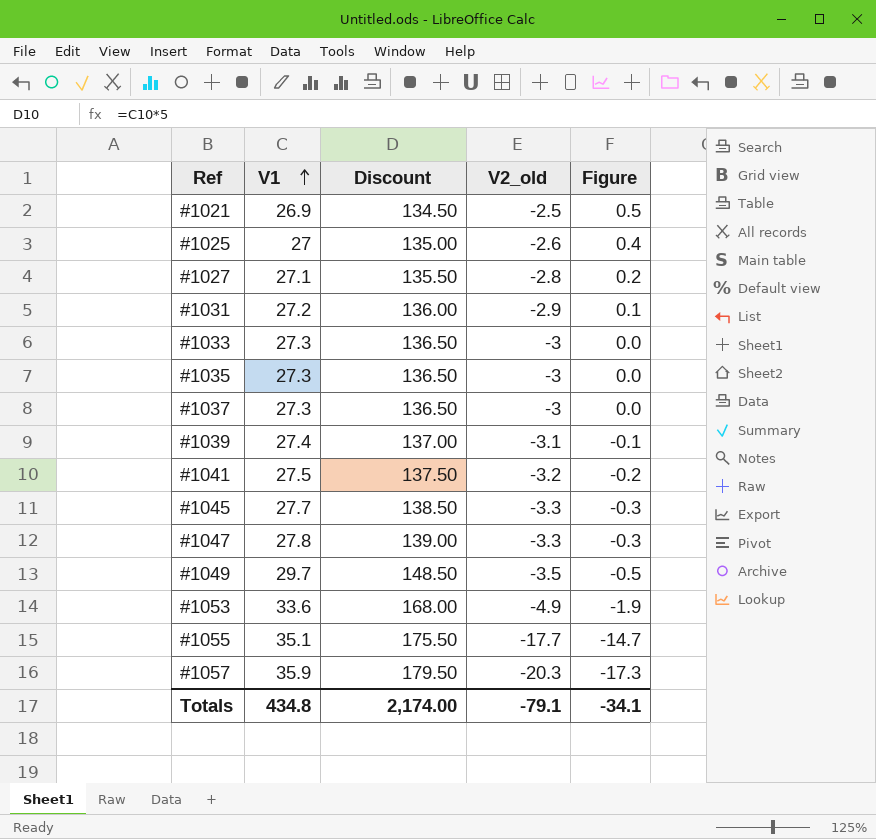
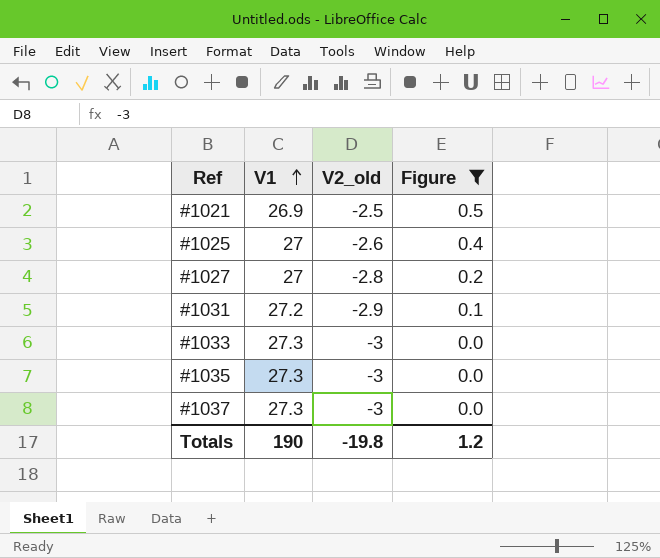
filter: none -> Figure >= 0.0
column Discount | formula: [V1] * 5 -> none
#1027 | V1: 27.1 -> 27
Totals | V1: 434.8 -> 190
Totals | V2_old: -79.1 -> -19.8
Totals | Figure: -34.1 -> 1.2

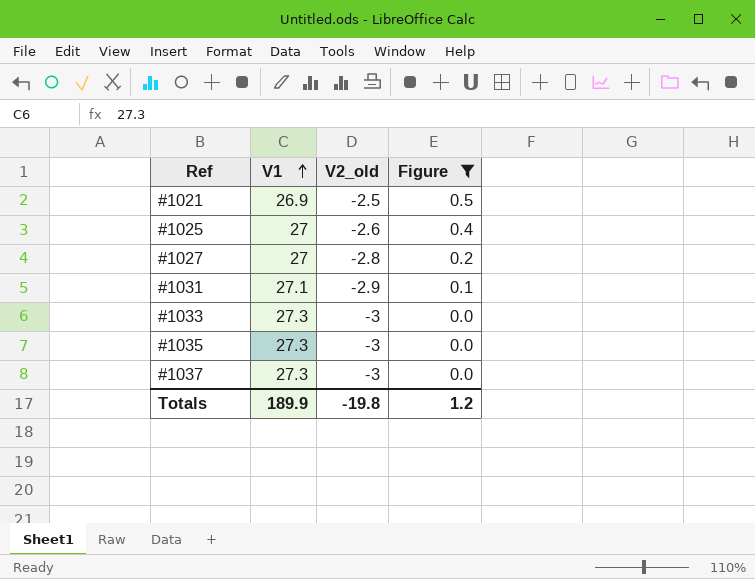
#1031 | V1: 27.2 -> 27.1
Totals | V1: 190 -> 189.9

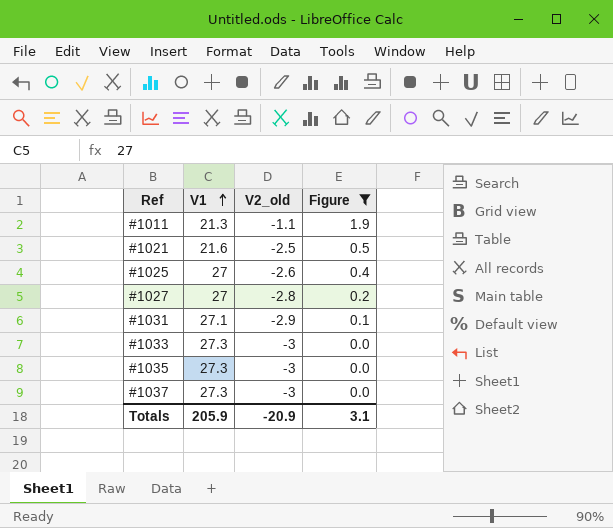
row #1011: none -> 21.3 | -1.1 | 1.9
#1021 | V1: 26.9 -> 21.6
Totals | V1: 189.9 -> 205.9
Totals | V2_old: -19.8 -> -20.9
Totals | Figure: 1.2 -> 3.1

